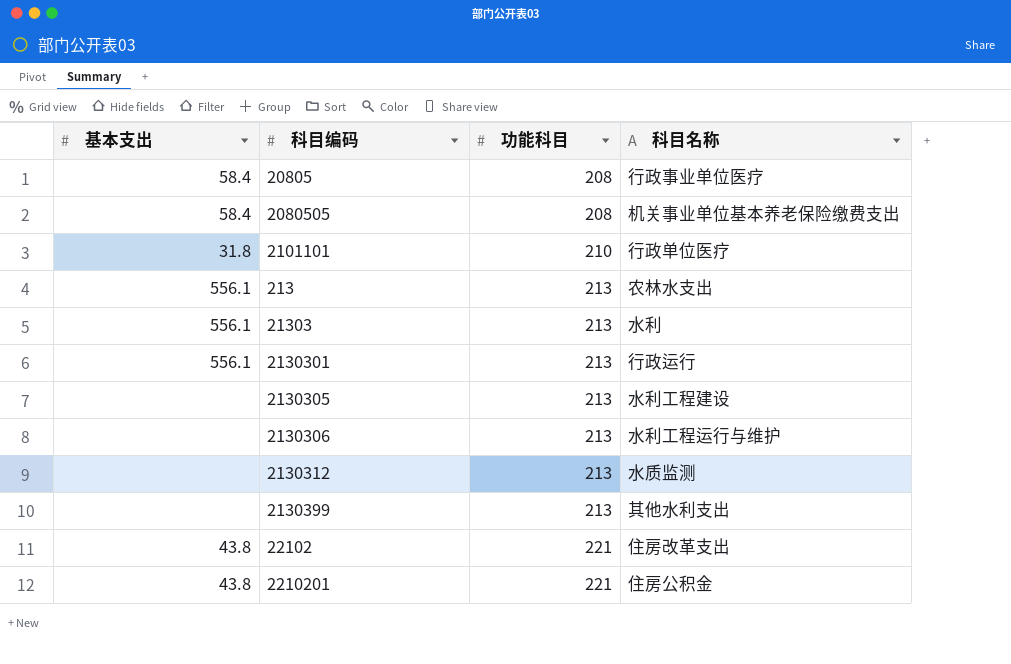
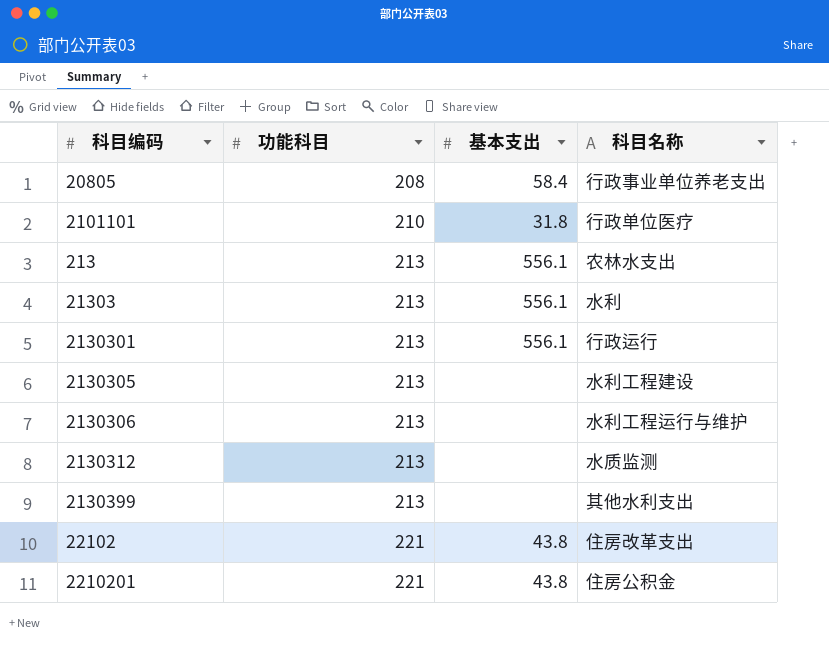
column 基本支出 | position: 1 -> 3
row 2080505: 58.4 | 208 | 机关事业单位基本养老保险缴费支出 -> none
20805 | 科目名称: 行政事业单位医疗 -> 行政事业单位养老支出

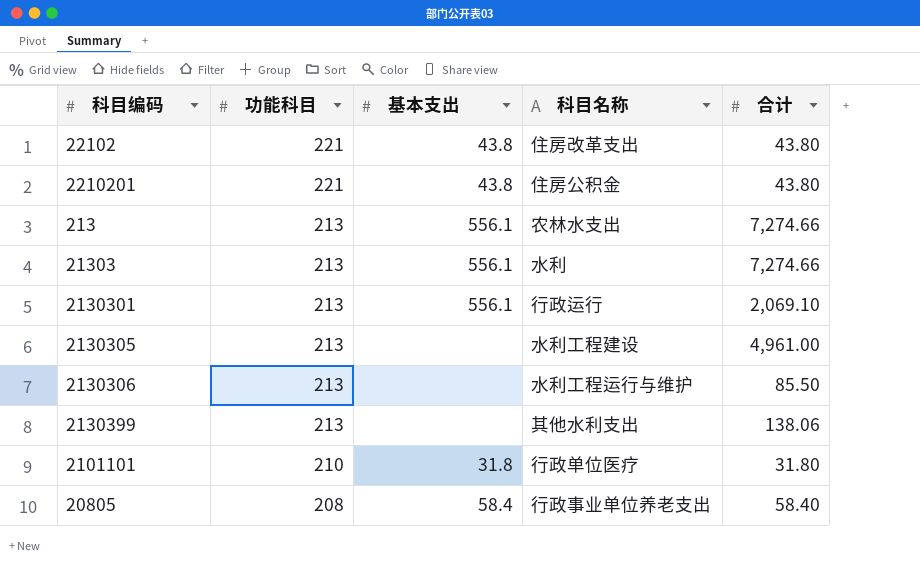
row order: 功能科目 ascending -> 功能科目 descending
column 合计 | position: none -> 5
row 2130312: 213 | none | 水质监测 -> none

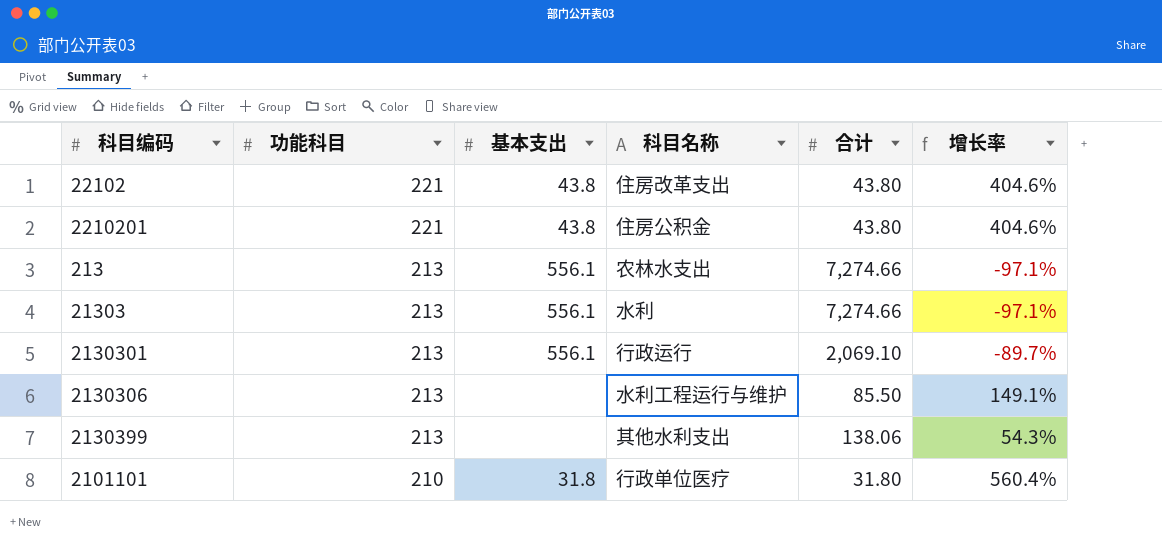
column 增长率 | formula: none -> ([功能科目] - [合计]) / [合计]
row 2130305: 213 | none | 水利工程建设 | 4,961.00 -> none
row 20805: 208 | 58.4 | 行政事业单位养老支出 | 58.40 -> none

